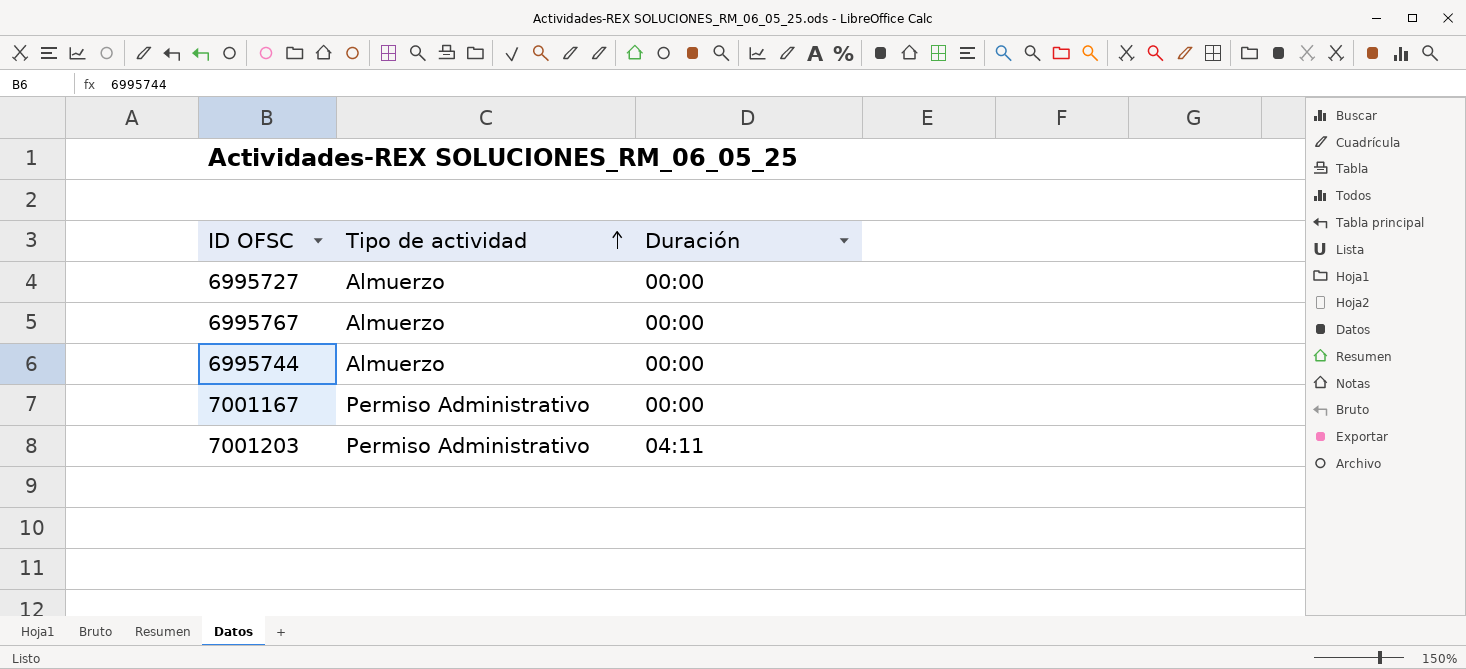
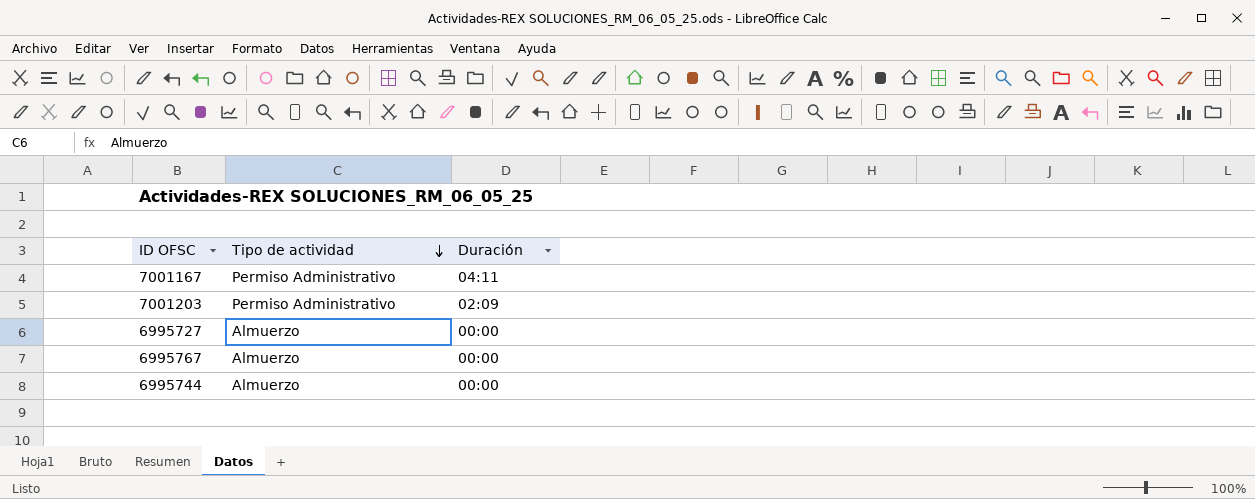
row order: Tipo de actividad ascending -> Tipo de actividad descending
7001167 | Duración: 00:00 -> 04:11
7001203 | Duración: 04:11 -> 02:09

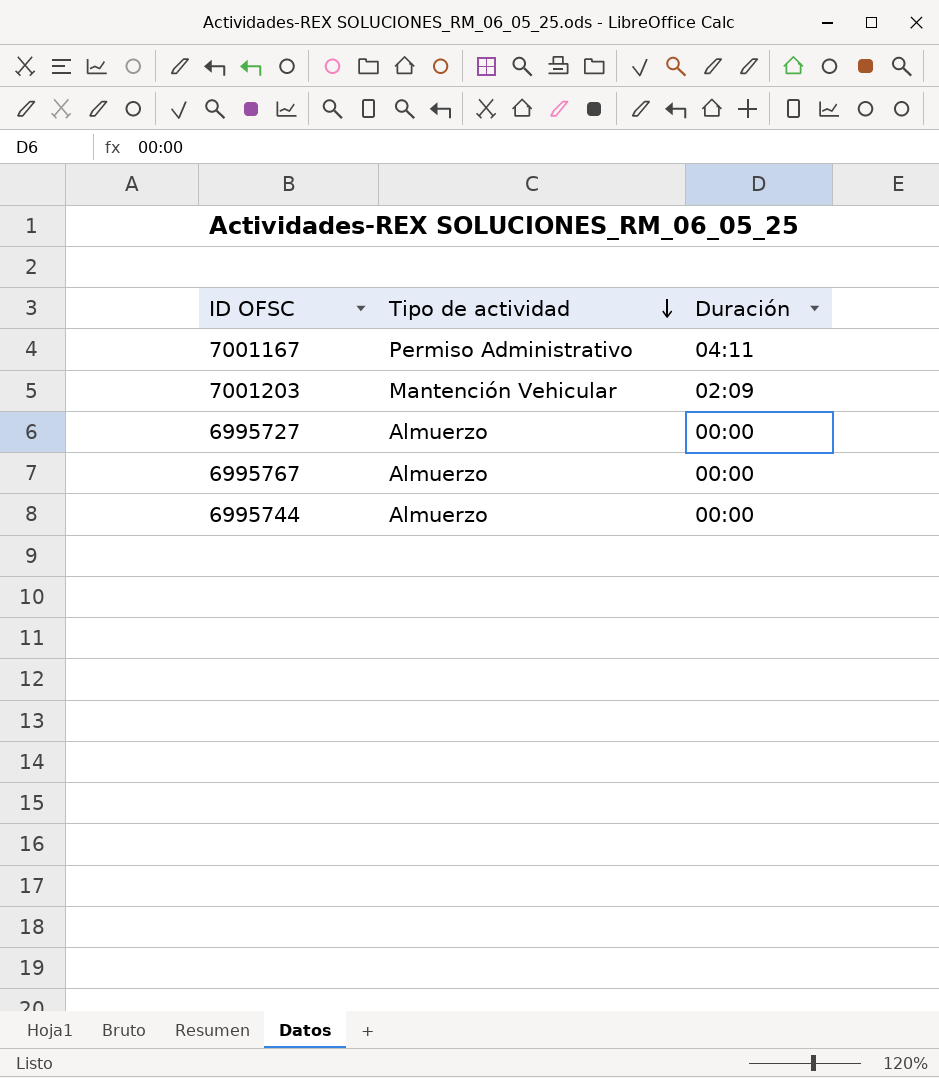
7001203 | Tipo de actividad: Permiso Administrativo -> Mantención Vehicular

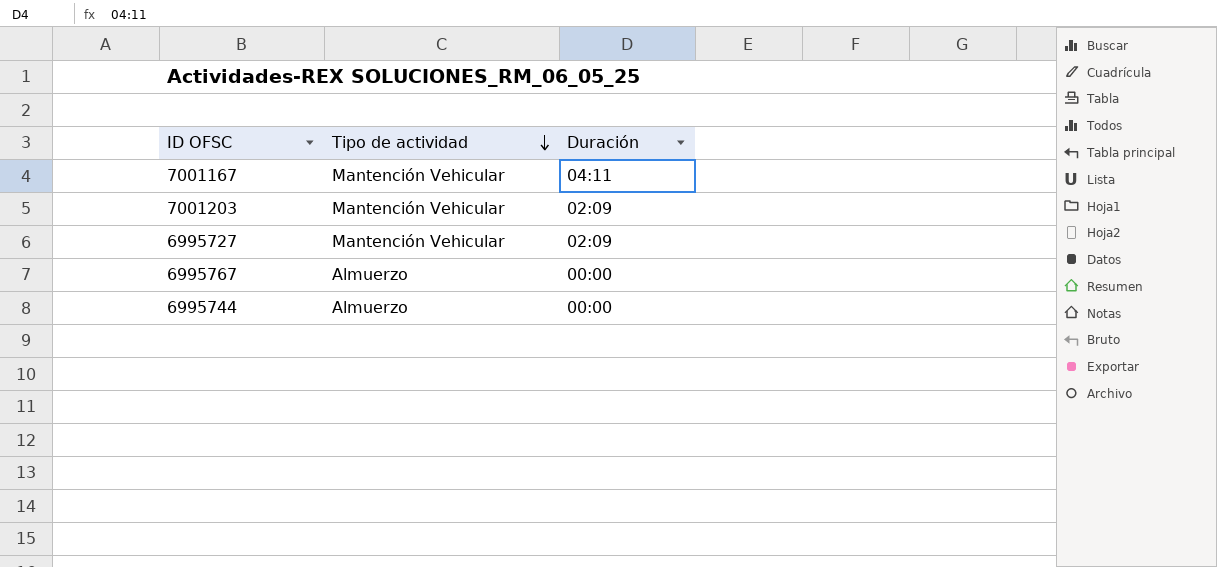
7001167 | Tipo de actividad: Permiso Administrativo -> Mantención Vehicular
6995727 | Tipo de actividad: Almuerzo -> Mantención Vehicular
6995727 | Duración: 00:00 -> 02:09

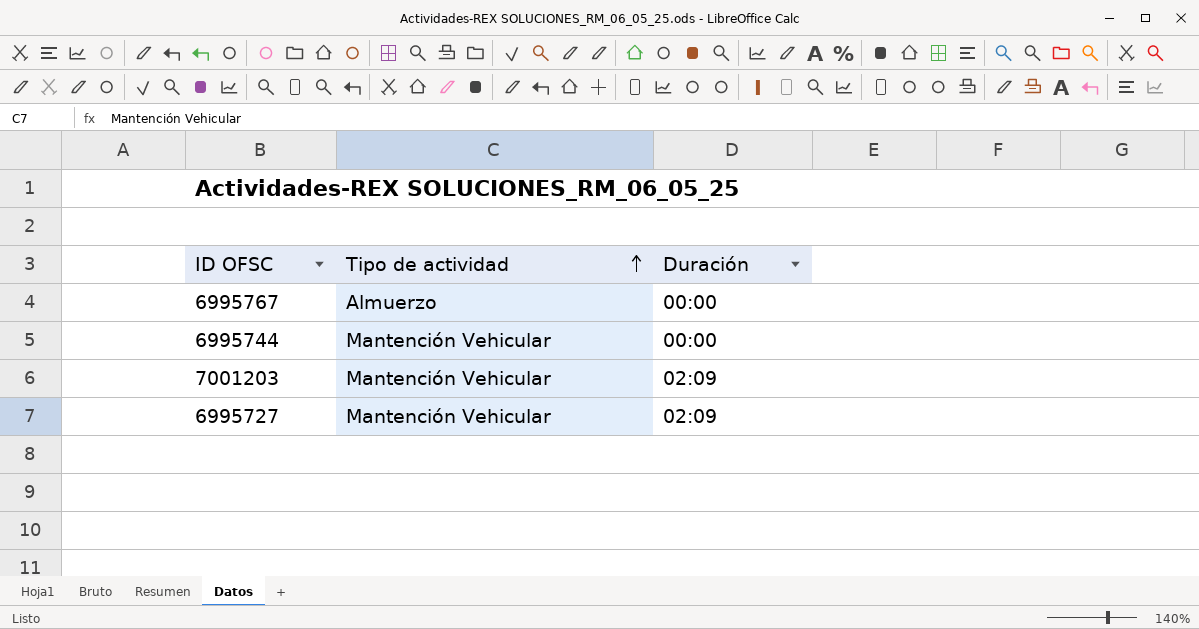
row order: Tipo de actividad descending -> Tipo de actividad ascending
row 7001167: Mantención Vehicular | 04:11 -> none
6995744 | Tipo de actividad: Almuerzo -> Mantención Vehicular

